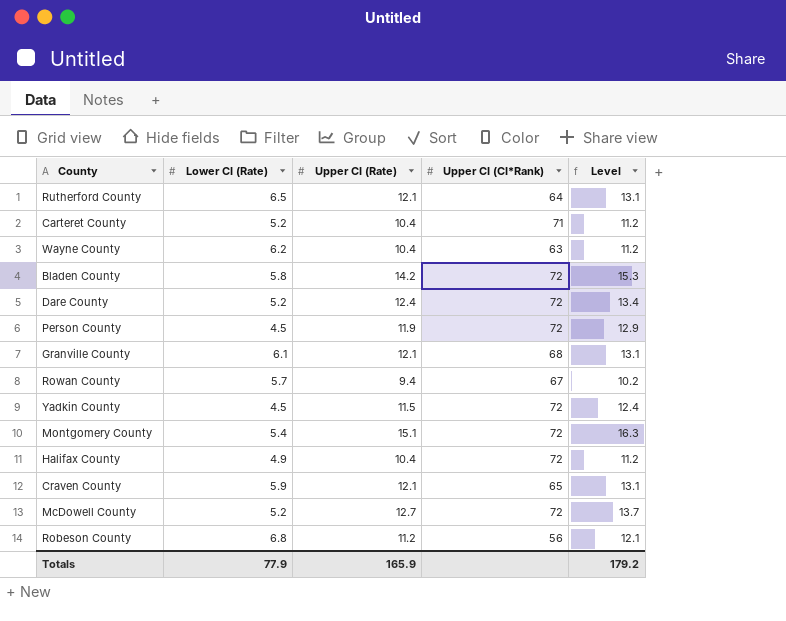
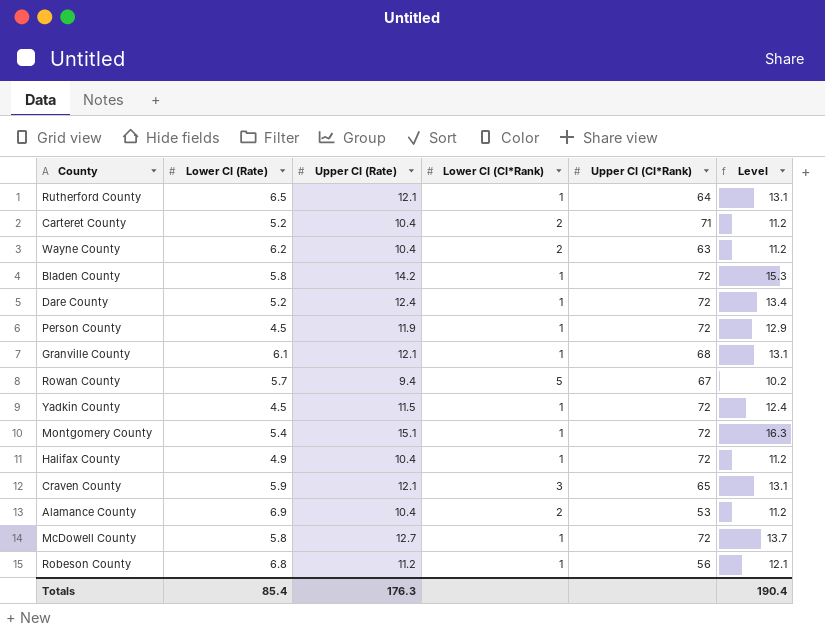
column Lower CI (CI*Rank) | position: none -> 4
row Alamance County: none -> 6.9 | 10.4 | 2 | 53 | 11.2
McDowell County | Lower CI (Rate): 5.2 -> 5.8
Totals | Lower CI (Rate): 77.9 -> 85.4
Totals | Upper CI (Rate): 165.9 -> 176.3
Totals | Level: 179.2 -> 190.4

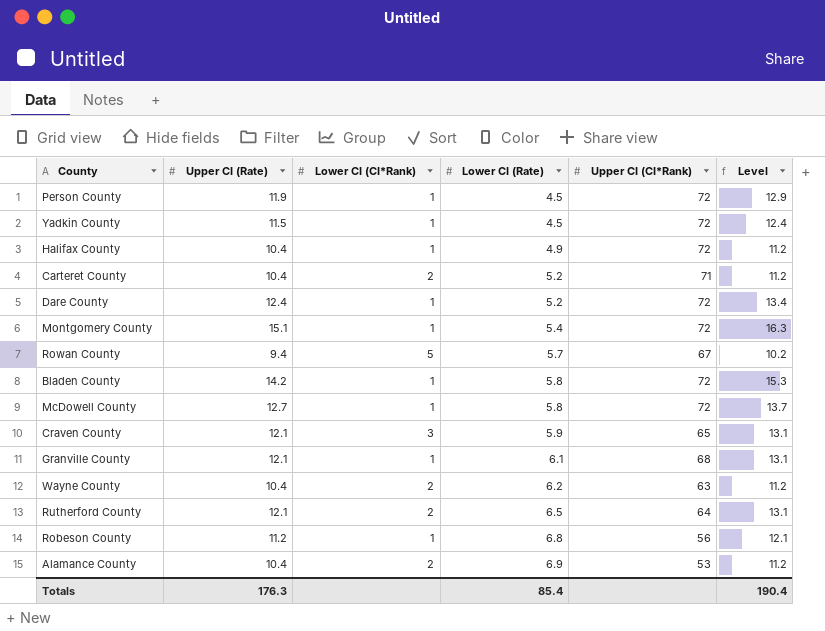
row order: none -> Lower CI (Rate) ascending
column Lower CI (Rate) | position: 2 -> 4
Rutherford County | Lower CI (CI*Rank): 1 -> 2

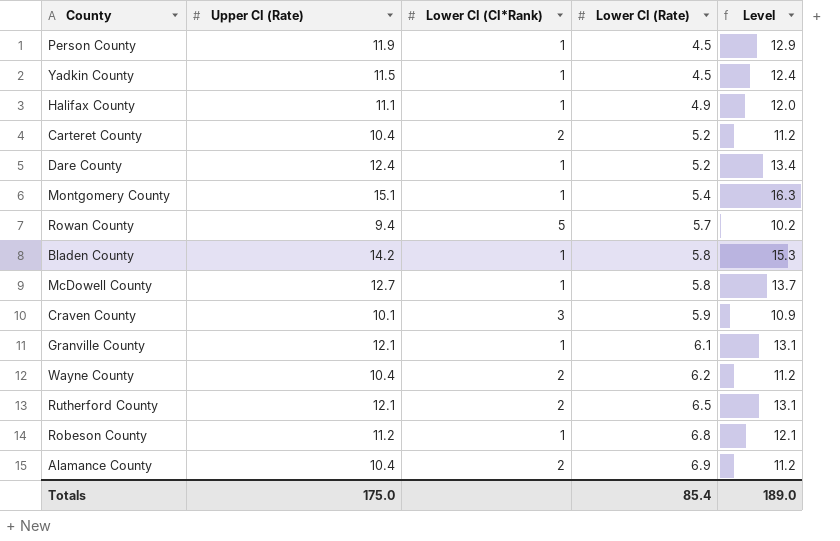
column Upper CI (CI*Rank) | position: 5 -> none
Halifax County | Upper CI (Rate): 10.4 -> 11.1
Halifax County | Level: 11.2 -> 12.0
Craven County | Upper CI (Rate): 12.1 -> 10.1
Craven County | Level: 13.1 -> 10.9
Totals | Upper CI (Rate): 176.3 -> 175.0
Totals | Level: 190.4 -> 189.0

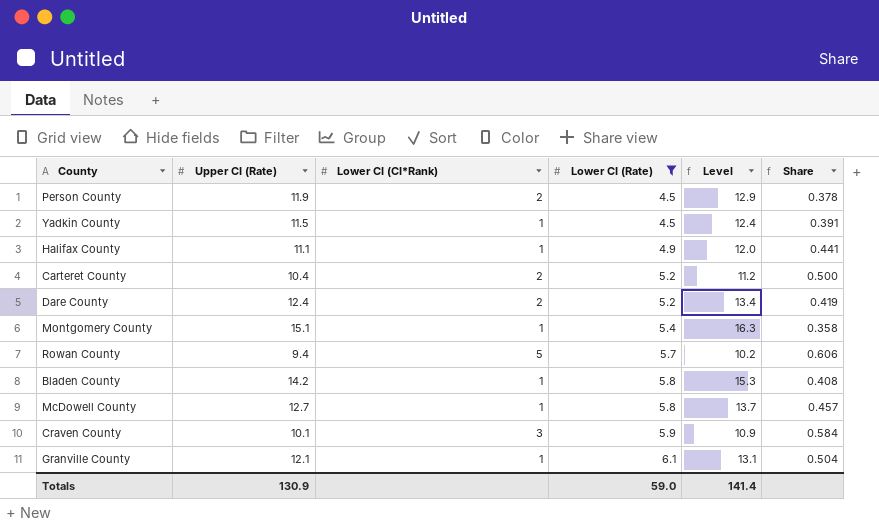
filter: none -> Lower CI (Rate) <= 6.1
column Share | formula: none -> [Lower CI (Rate)] / [Upper CI (Rate)]
Person County | Lower CI (CI*Rank): 1 -> 2
Dare County | Lower CI (CI*Rank): 1 -> 2
Totals | Upper CI (Rate): 175.0 -> 130.9
Totals | Lower CI (Rate): 85.4 -> 59.0
Totals | Level: 189.0 -> 141.4

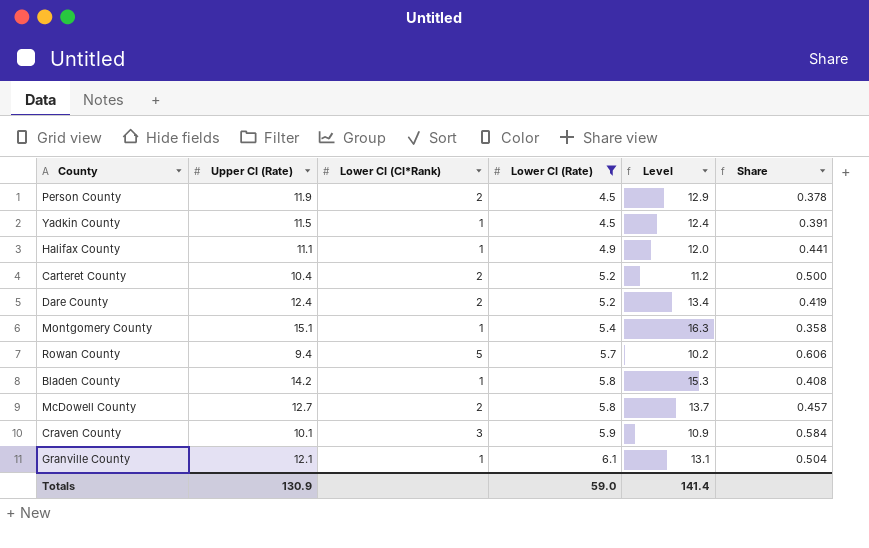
McDowell County | Lower CI (CI*Rank): 1 -> 2

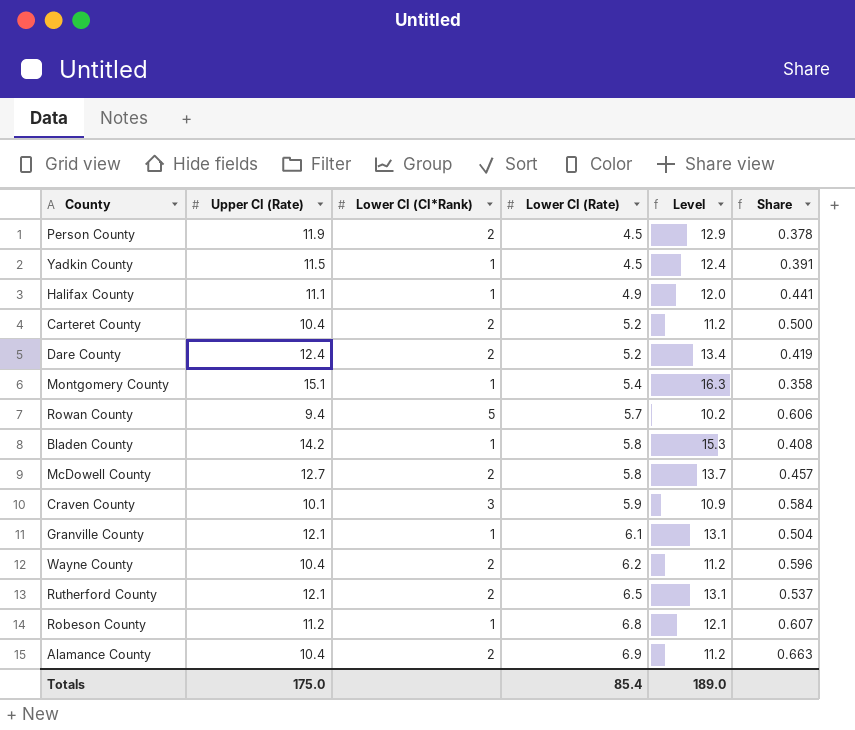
filter: Lower CI (Rate) <= 6.1 -> none
Totals | Upper CI (Rate): 130.9 -> 175.0
Totals | Lower CI (Rate): 59.0 -> 85.4
Totals | Level: 141.4 -> 189.0

